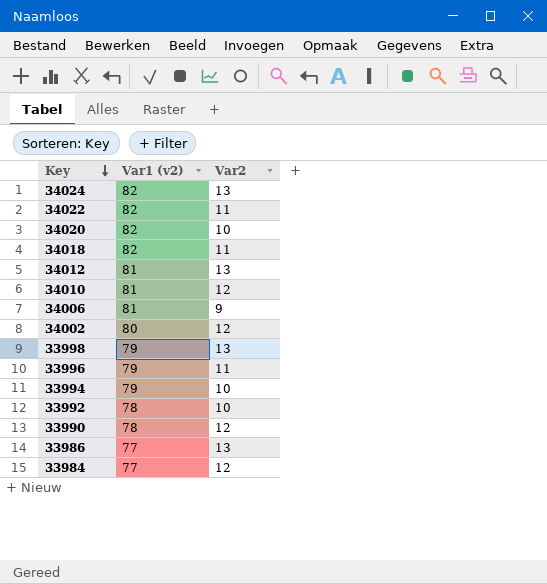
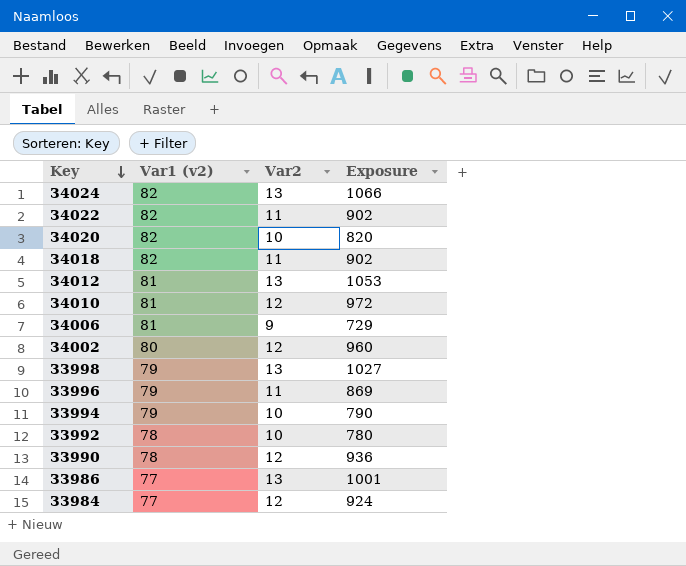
column Exposure | formula: none -> [Var1 (v2)] * [Var2]

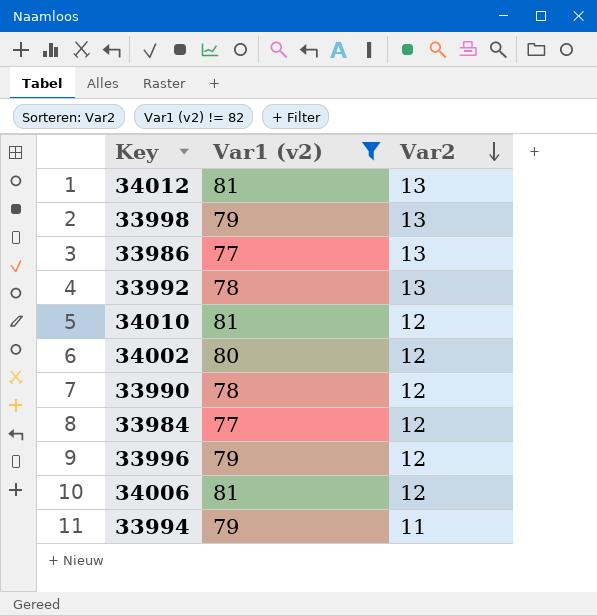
filter: none -> Var1 (v2) != 82
row order: Key descending -> Var2 descending
column Exposure | formula: [Var1 (v2)] * [Var2] -> none
33992 | Var2: 10 -> 13
33996 | Var2: 11 -> 12
34006 | Var2: 9 -> 12
33994 | Var2: 10 -> 11

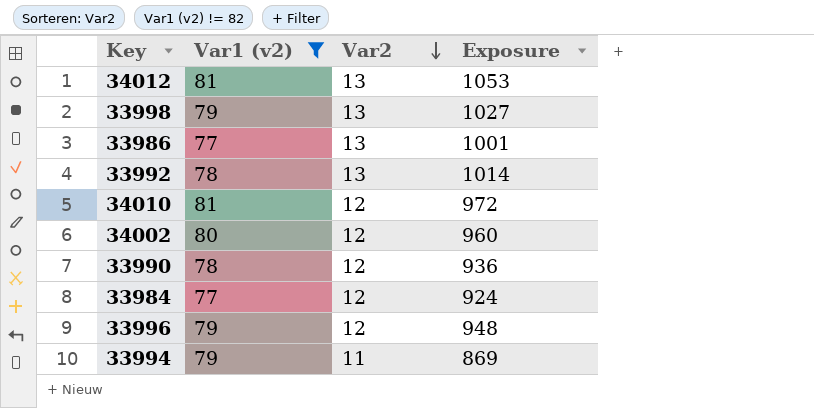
column Exposure | formula: none -> [Var1 (v2)] * [Var2]
row 34006: 81 | 12 -> none

